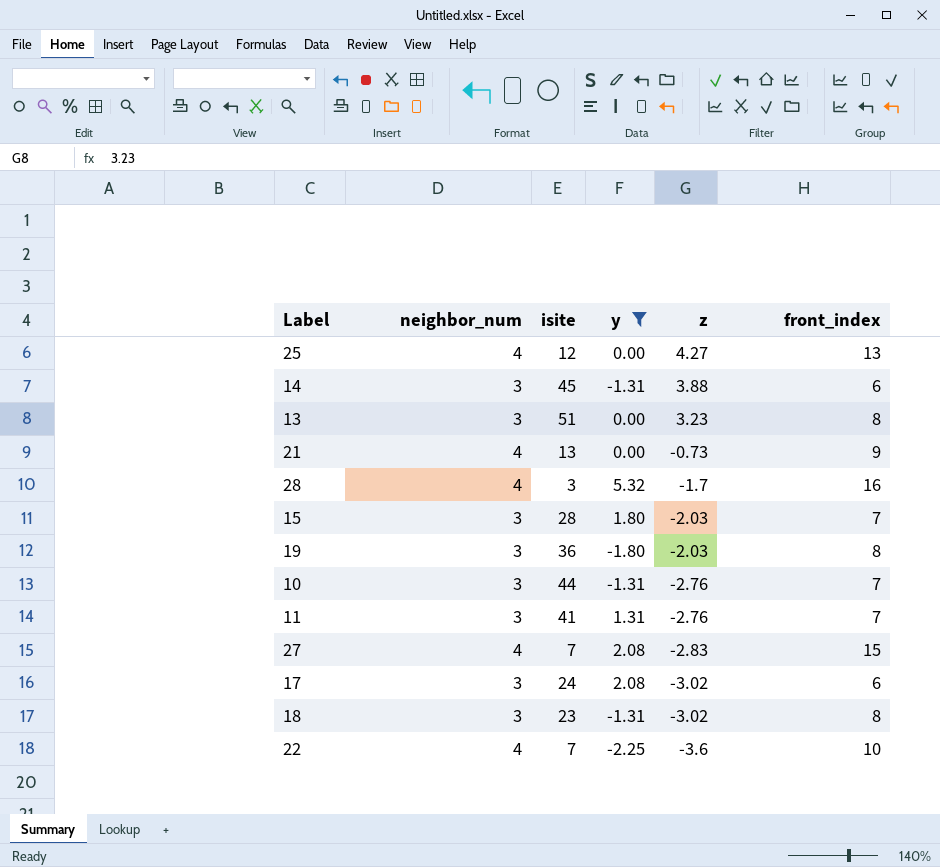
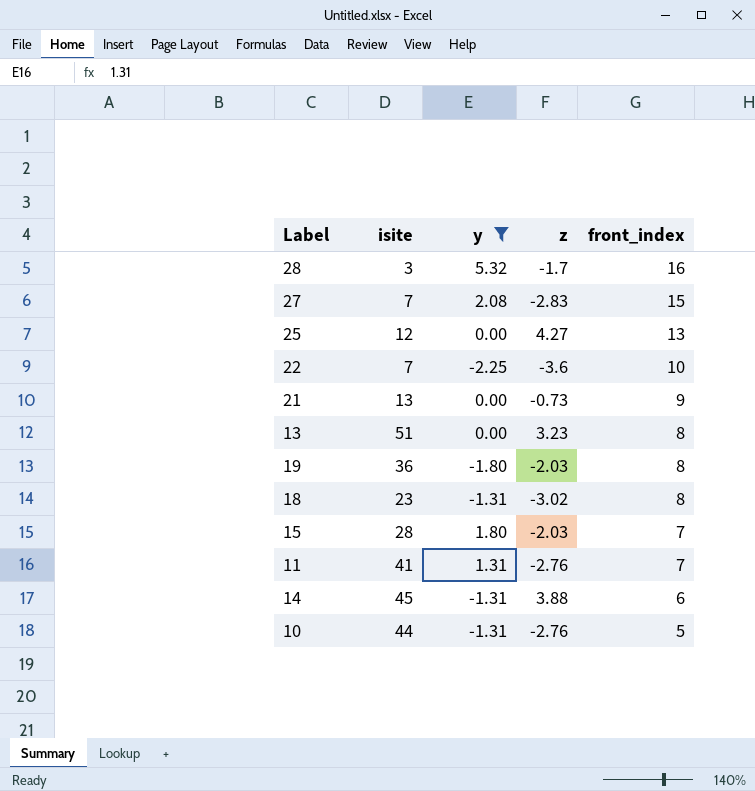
row order: z descending -> front_index descending
column neighbor_num | position: 2 -> none
row 17: 3 | 24 | 2.08 | -3.02 | 6 -> none
10 | front_index: 7 -> 5

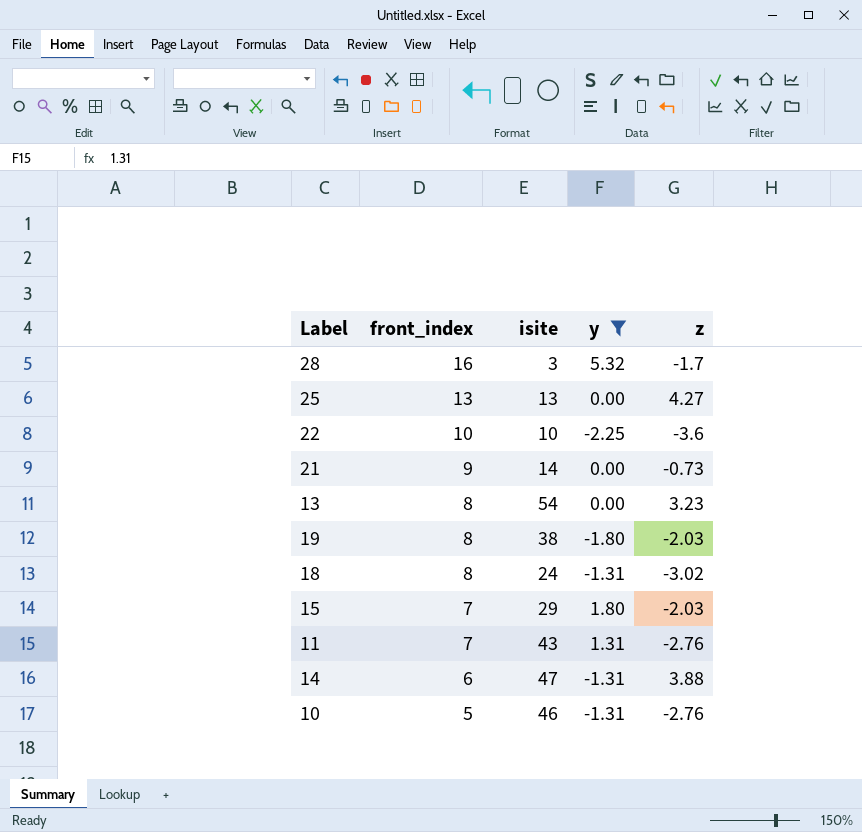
column front_index | position: 5 -> 2
row 27: 7 | 2.08 | -2.83 | 15 -> none
25 | isite: 12 -> 13
22 | isite: 7 -> 10
21 | isite: 13 -> 14
13 | isite: 51 -> 54
19 | isite: 36 -> 38
18 | isite: 23 -> 24
15 | isite: 28 -> 29
11 | isite: 41 -> 43
14 | isite: 45 -> 47
10 | isite: 44 -> 46

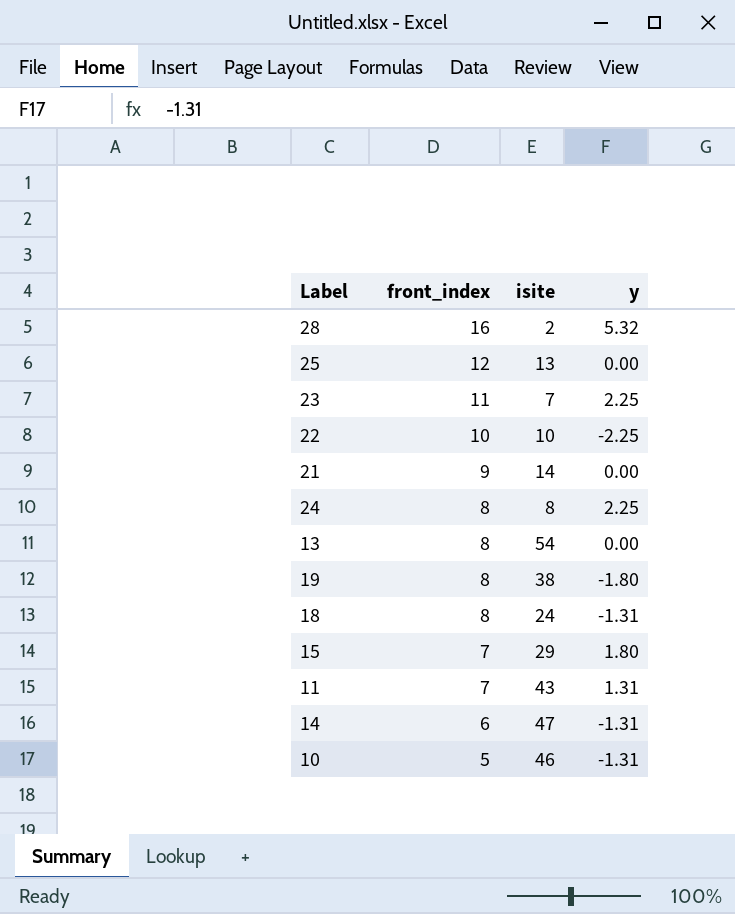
filter: y != 2.25 -> none
column z | position: 5 -> none
28 | isite: 3 -> 2
25 | front_index: 13 -> 12

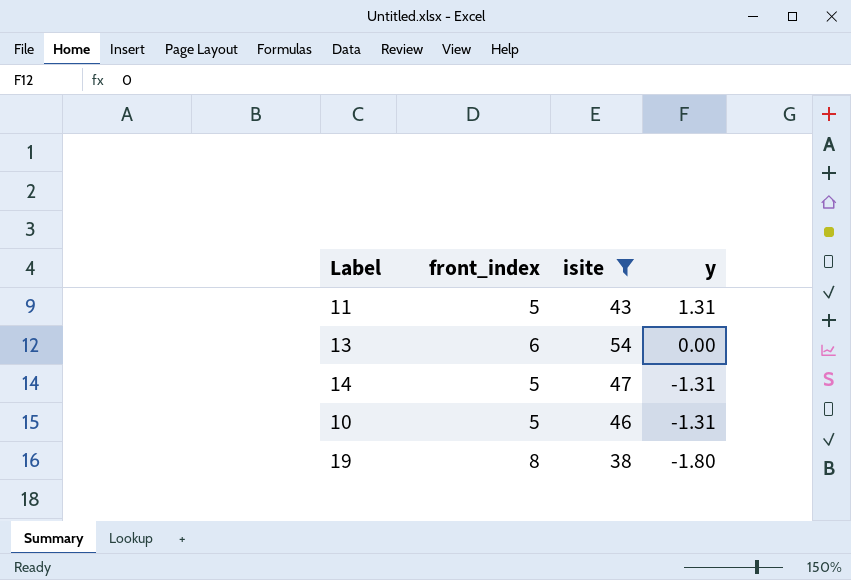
filter: none -> isite >= 38
row order: front_index descending -> y descending
11 | front_index: 7 -> 5
13 | front_index: 8 -> 6
14 | front_index: 6 -> 5

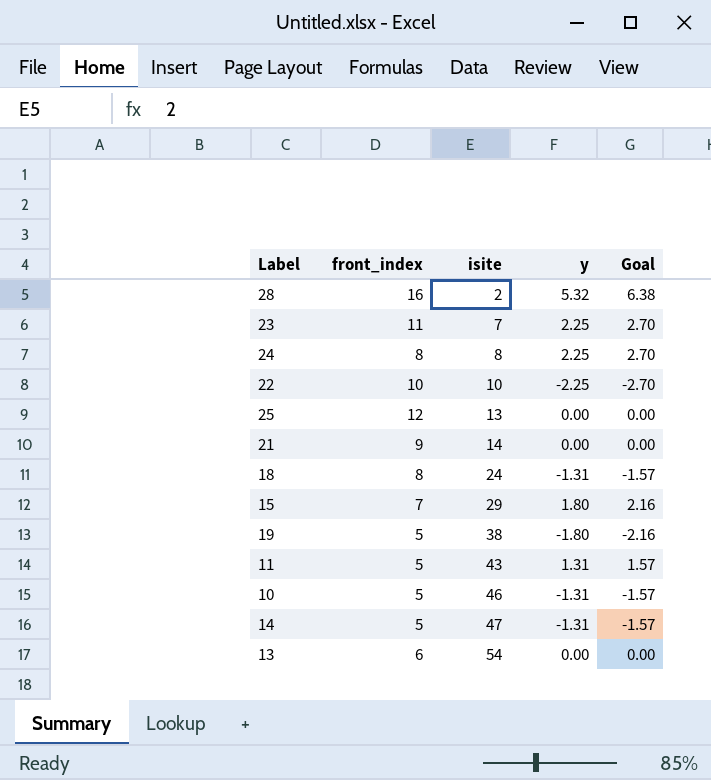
filter: isite >= 38 -> none
row order: y descending -> isite ascending
column Goal | formula: none -> [y] * 1.2
19 | front_index: 8 -> 5

